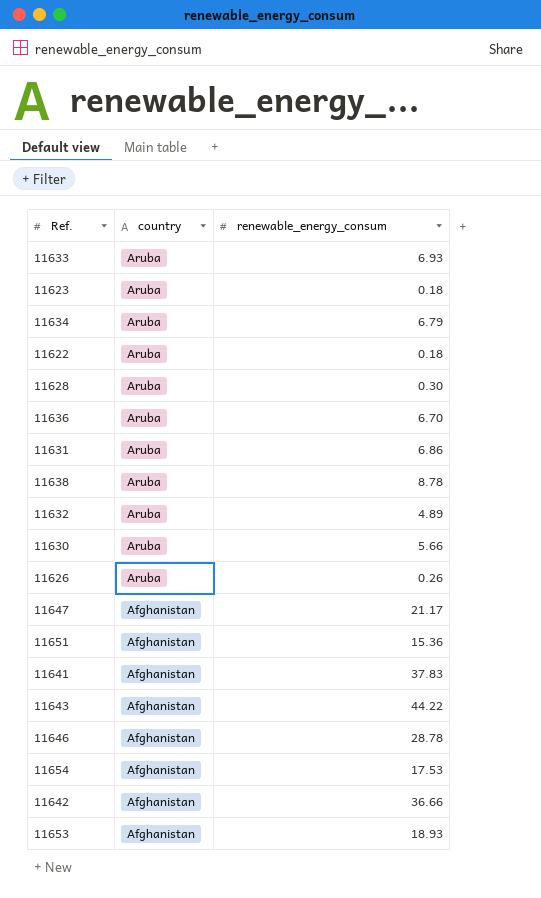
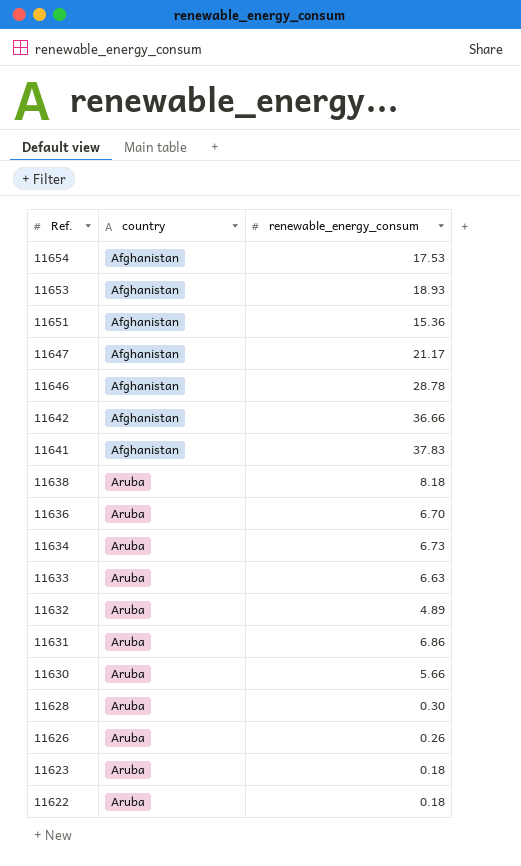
row order: country descending -> Ref. descending
row 11643: Afghanistan | 44.22 -> none
11638 | renewable_energy_consum: 8.78 -> 8.18
11634 | renewable_energy_consum: 6.79 -> 6.73
11633 | renewable_energy_consum: 6.93 -> 6.63

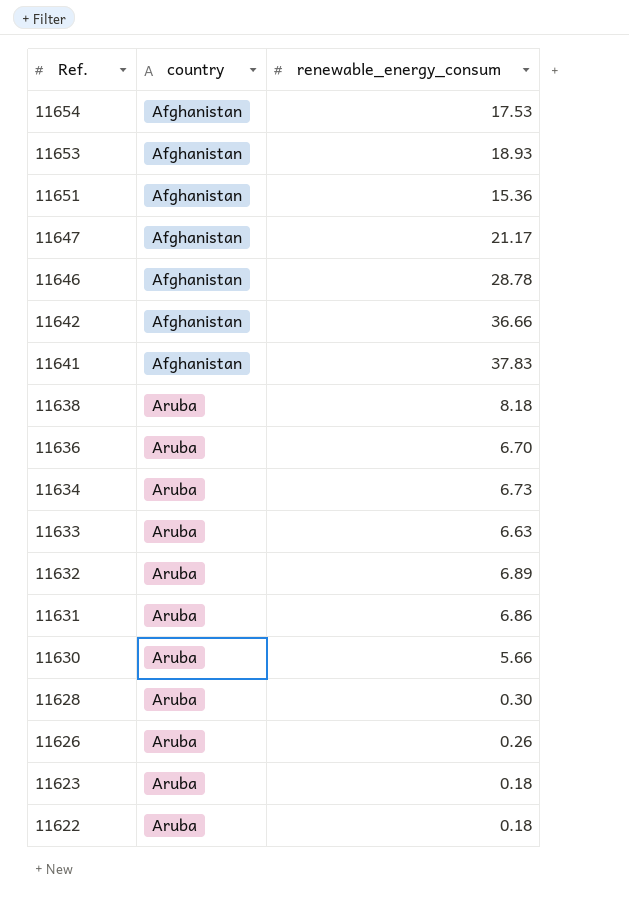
11632 | renewable_energy_consum: 4.89 -> 6.89

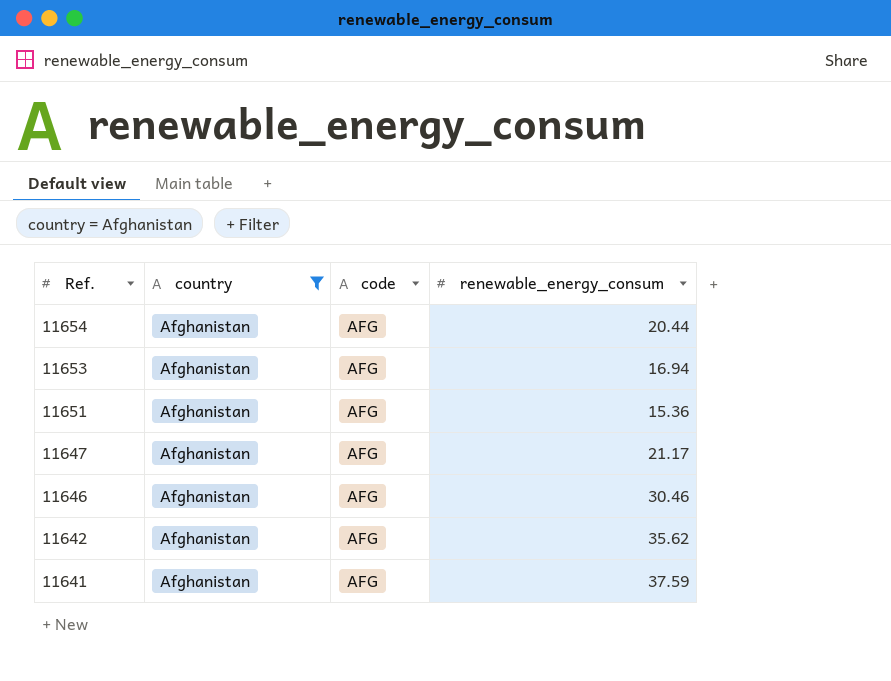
filter: none -> country = Afghanistan
column code | position: none -> 3
11654 | renewable_energy_consum: 17.53 -> 20.44
11653 | renewable_energy_consum: 18.93 -> 16.94
11646 | renewable_energy_consum: 28.78 -> 30.46
11642 | renewable_energy_consum: 36.66 -> 35.62
11641 | renewable_energy_consum: 37.83 -> 37.59

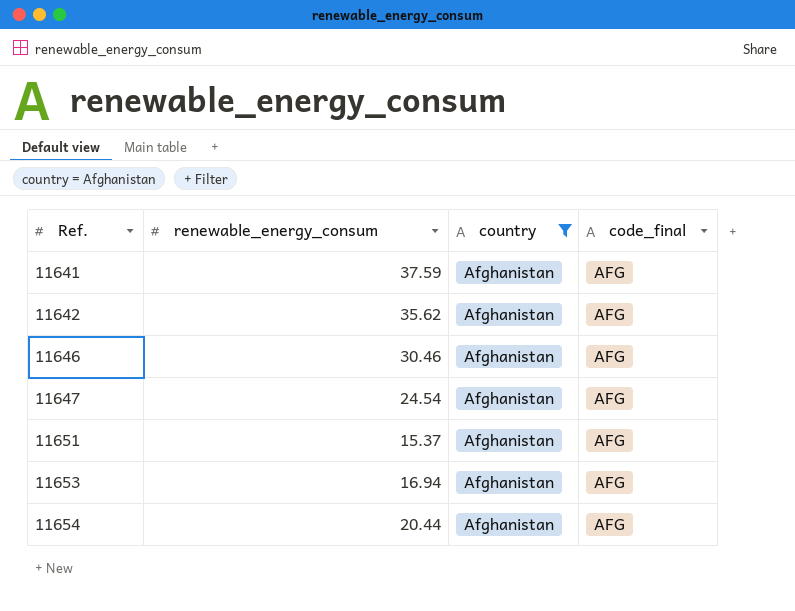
row order: Ref. descending -> Ref. ascending
column renewable_energy_consum | position: 4 -> 2
column name: code -> code_final
11647 | renewable_energy_consum: 21.17 -> 24.54
11651 | renewable_energy_consum: 15.36 -> 15.37

